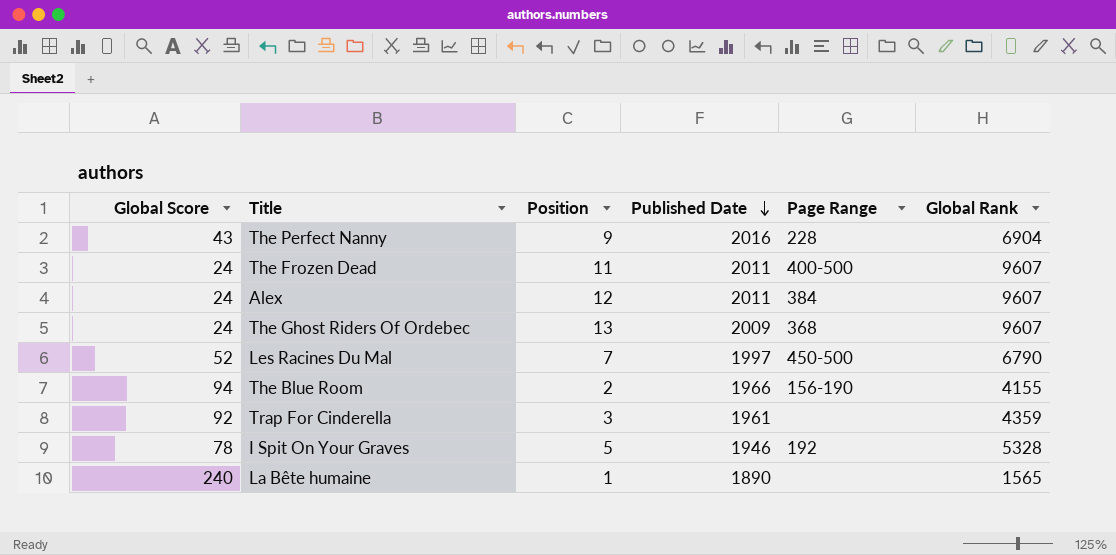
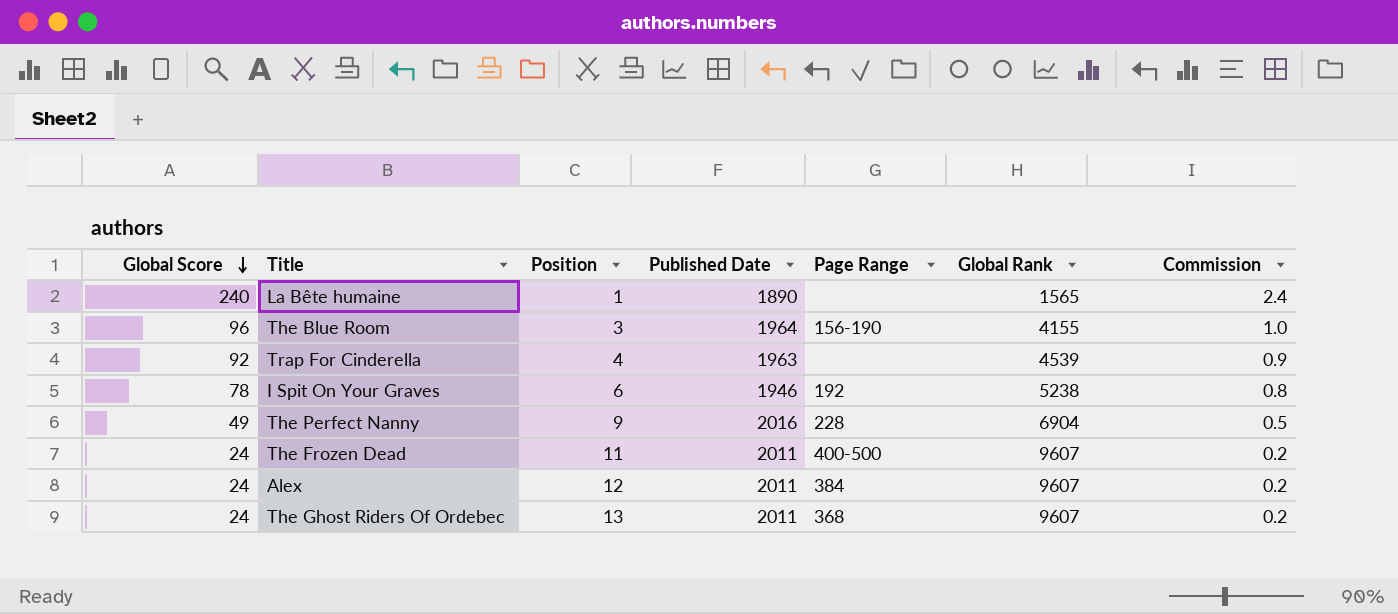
row order: Published Date descending -> Global Score descending
column Commission | formula: none -> [Global Score] * 0.01
row Les Racines Du Mal: 52 | 7 | 1997 | 450-500 | 6790 -> none
The Blue Room | Global Score: 94 -> 96
The Blue Room | Position: 2 -> 3
The Blue Room | Published Date: 1966 -> 1964
Trap For Cinderella | Position: 3 -> 4
Trap For Cinderella | Published Date: 1961 -> 1963
Trap For Cinderella | Global Rank: 4359 -> 4539
I Spit On Your Graves | Position: 5 -> 6
I Spit On Your Graves | Global Rank: 5328 -> 5238
The Perfect Nanny | Global Score: 43 -> 49
The Ghost Riders Of Ordebec | Published Date: 2009 -> 2011

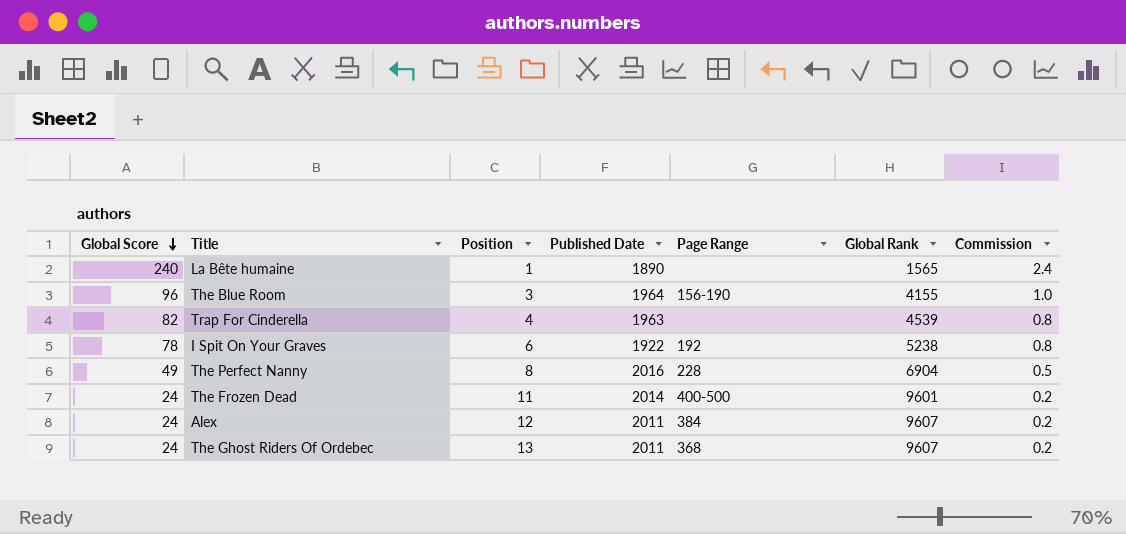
Trap For Cinderella | Global Score: 92 -> 82
Trap For Cinderella | Commission: 0.9 -> 0.8
I Spit On Your Graves | Published Date: 1946 -> 1922
The Perfect Nanny | Position: 9 -> 8
The Frozen Dead | Published Date: 2011 -> 2014
The Frozen Dead | Global Rank: 9607 -> 9601

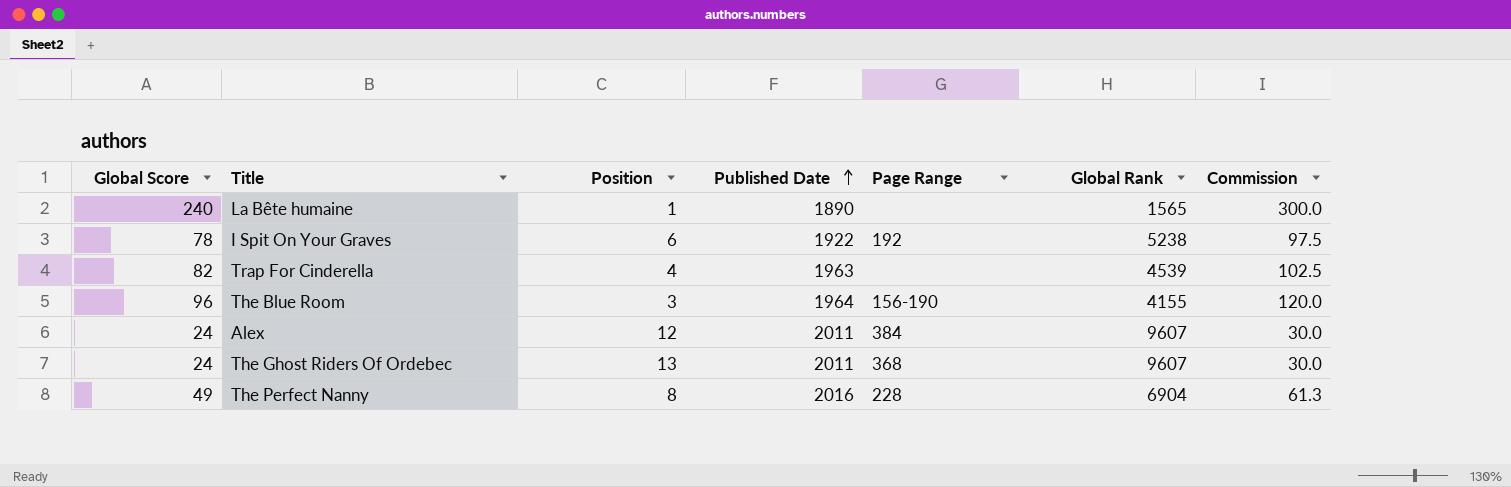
row order: Global Score descending -> Published Date ascending
column Commission | formula: [Global Score] * 0.01 -> [Global Score] * 1.25
row The Frozen Dead: 24 | 11 | 2014 | 400-500 | 9601 | 0.2 -> none

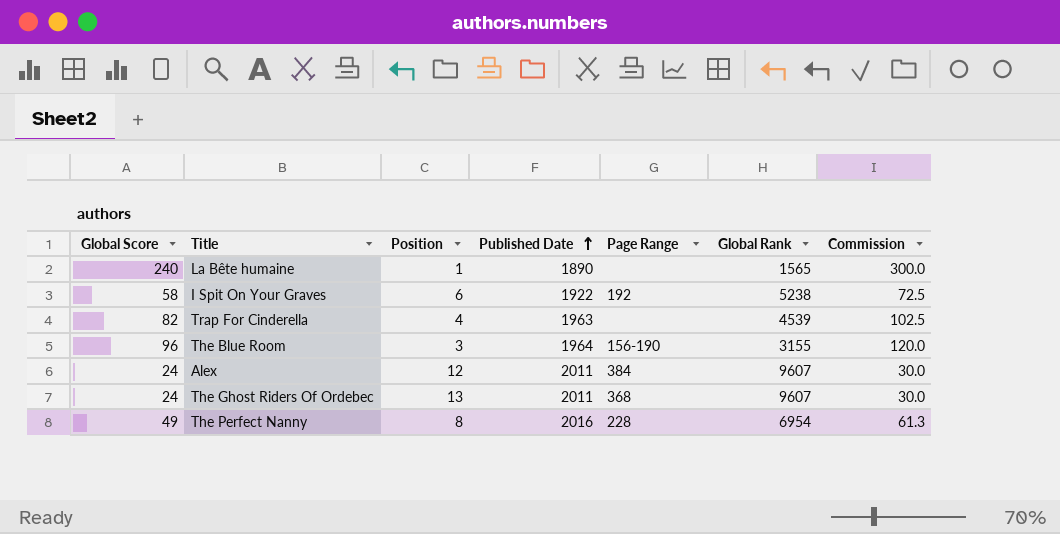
I Spit On Your Graves | Global Score: 78 -> 58
I Spit On Your Graves | Commission: 97.5 -> 72.5
The Blue Room | Global Rank: 4155 -> 3155
The Perfect Nanny | Global Rank: 6904 -> 6954

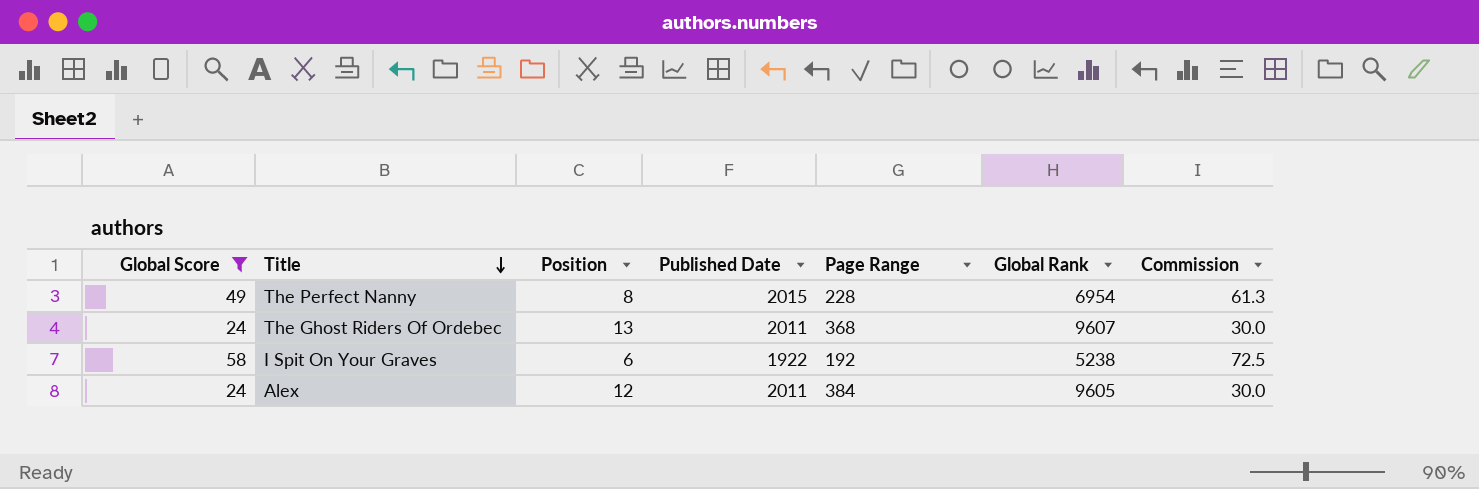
filter: none -> Global Score <= 58
row order: Published Date ascending -> Title descending
The Perfect Nanny | Published Date: 2016 -> 2015
Alex | Global Rank: 9607 -> 9605

